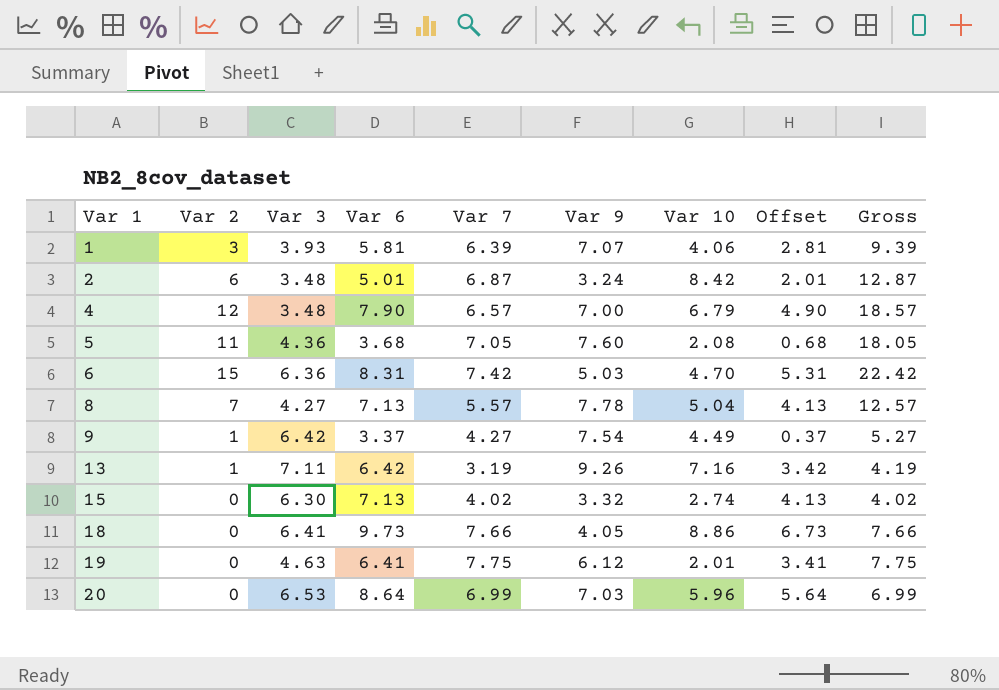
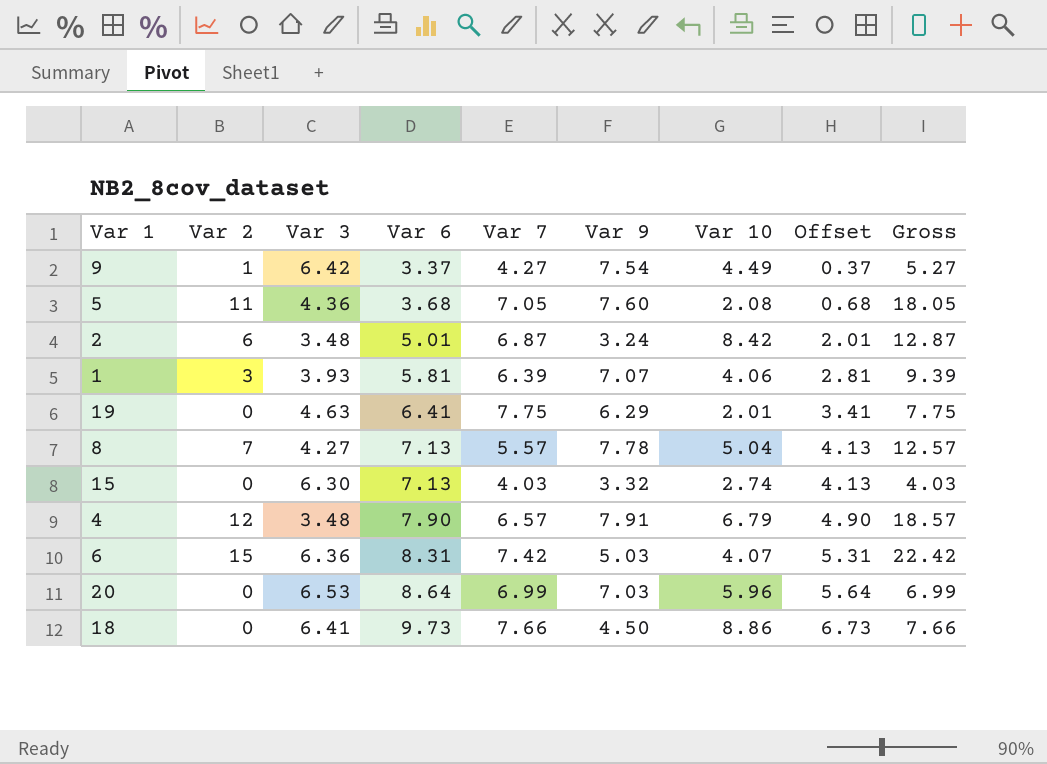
row order: Var 1 ascending -> Var 6 ascending
row 13: 1 | 7.11 | 6.42 | 3.19 | 9.26 | 7.16 | 3.42 | 4.19 -> none
19 | Var 9: 6.12 -> 6.29
15 | Var 7: 4.02 -> 4.03
15 | Gross: 4.02 -> 4.03
4 | Var 9: 7.00 -> 7.91
6 | Var 10: 4.70 -> 4.07
18 | Var 9: 4.05 -> 4.50

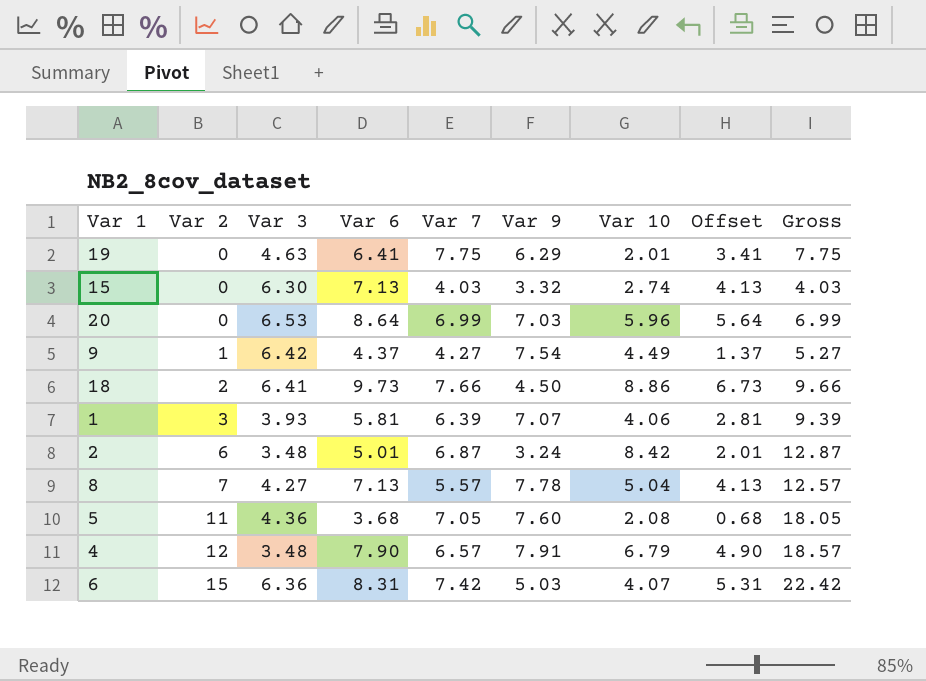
row order: Var 6 ascending -> Var 2 ascending
9 | Var 6: 3.37 -> 4.37
9 | Offset: 0.37 -> 1.37
18 | Var 2: 0 -> 2
18 | Gross: 7.66 -> 9.66

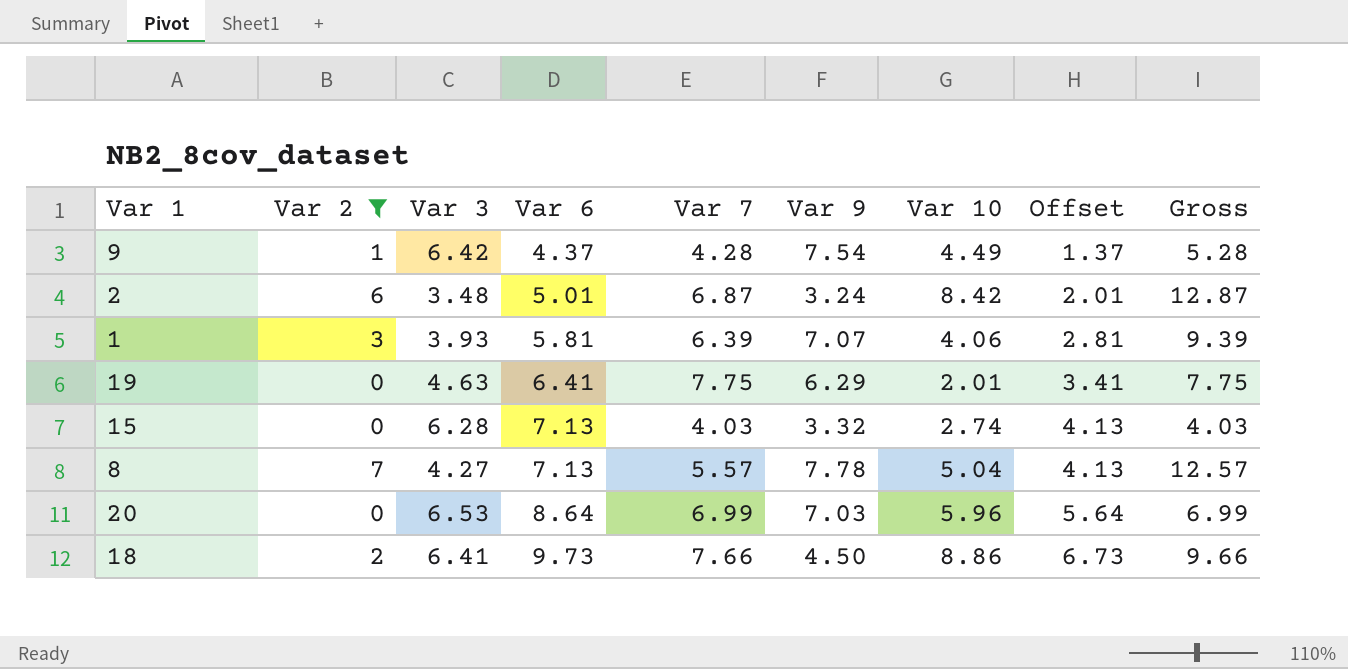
filter: none -> Var 2 <= 7
row order: Var 2 ascending -> Var 6 ascending
9 | Var 7: 4.27 -> 4.28
9 | Gross: 5.27 -> 5.28
15 | Var 3: 6.30 -> 6.28

